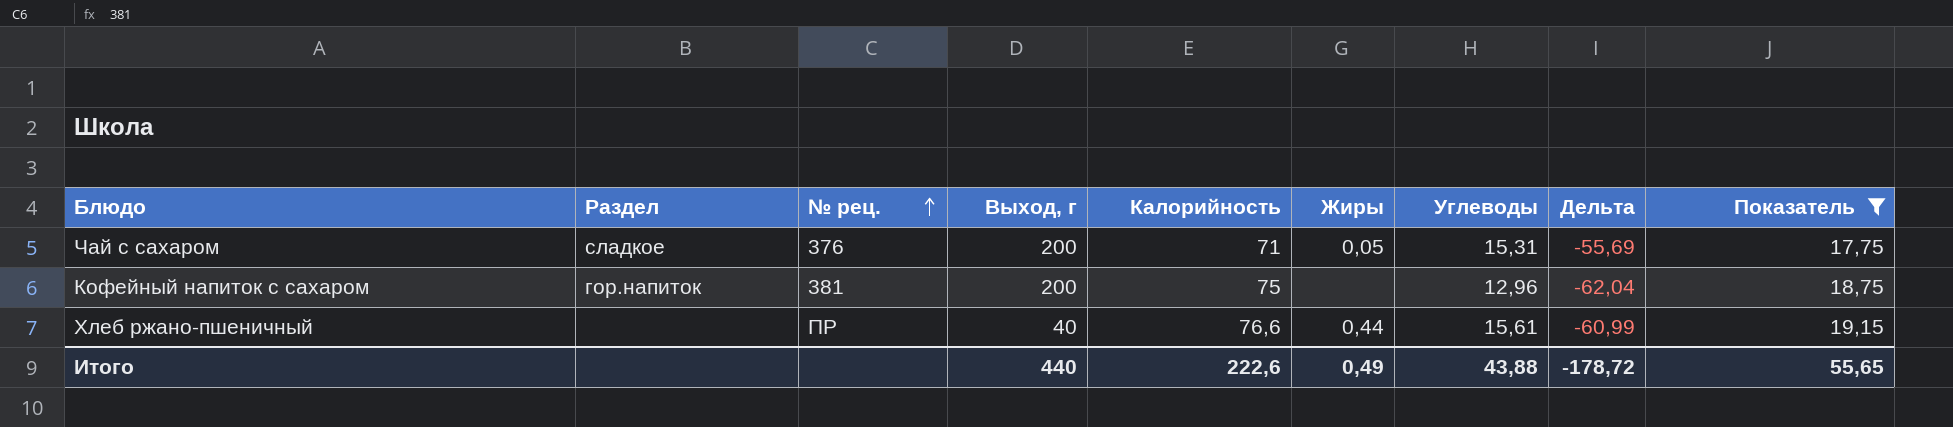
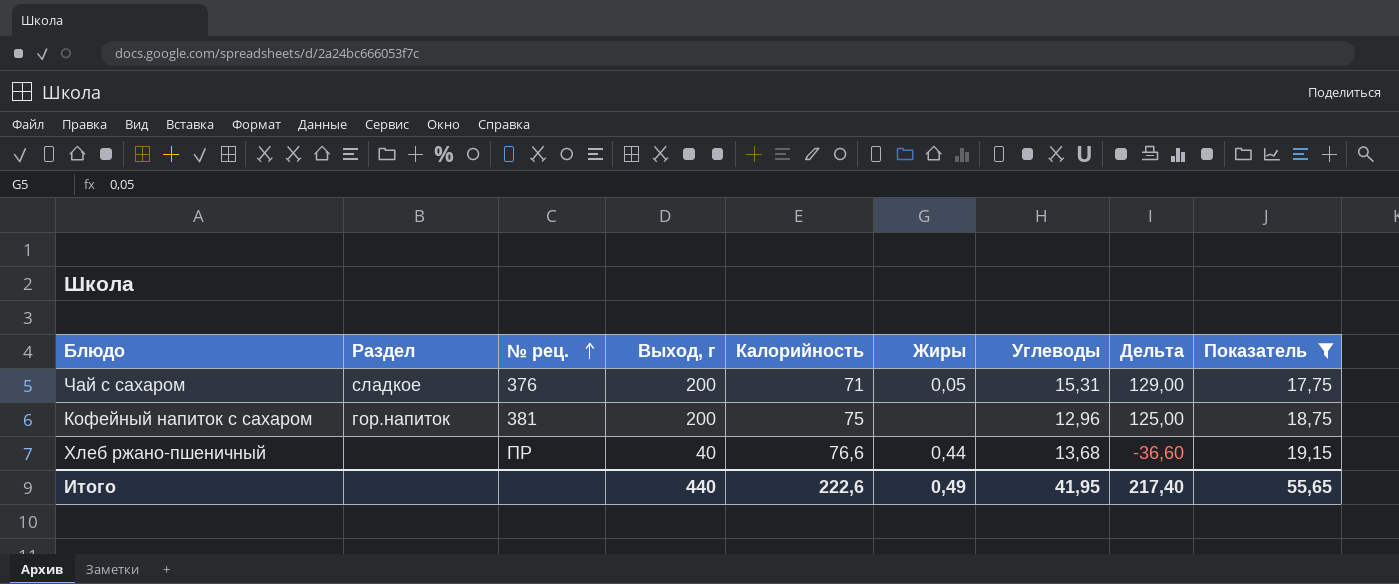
column Дельта | formula: [Углеводы] - [Калорийность] -> [Выход, г] - [Калорийность]
Хлеб ржано-пшеничный | Углеводы: 15,61 -> 13,68
Итого | Углеводы: 43,88 -> 41,95
Итого | Дельта: -178,72 -> 217,40

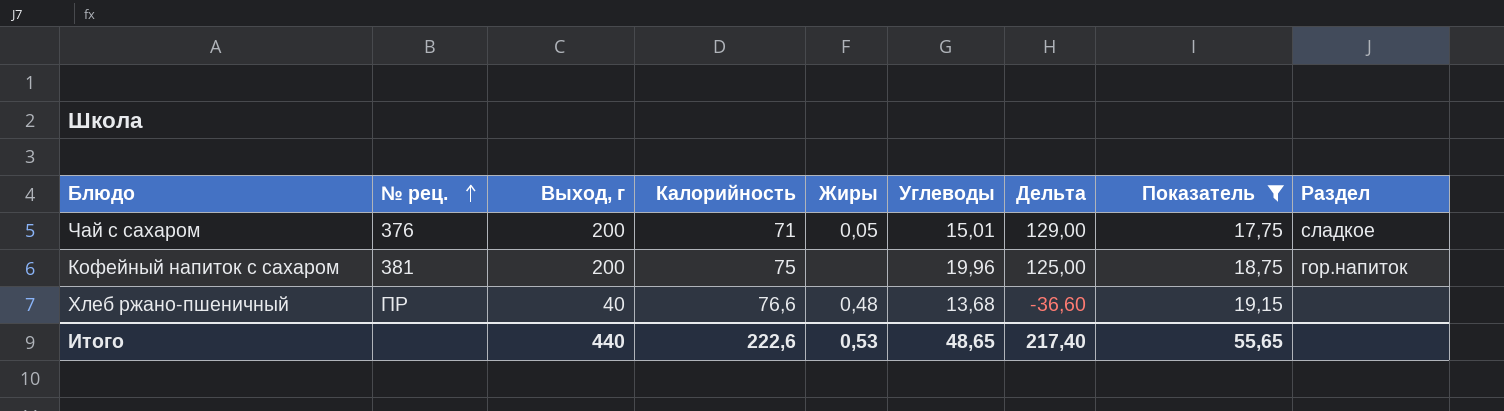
column Раздел | position: 2 -> 9
Чай с сахаром | Углеводы: 15,31 -> 15,01
Кофейный напиток с сахаром | Углеводы: 12,96 -> 19,96
Хлеб ржано-пшеничный | Жиры: 0,44 -> 0,48
Итого | Жиры: 0,49 -> 0,53
Итого | Углеводы: 41,95 -> 48,65

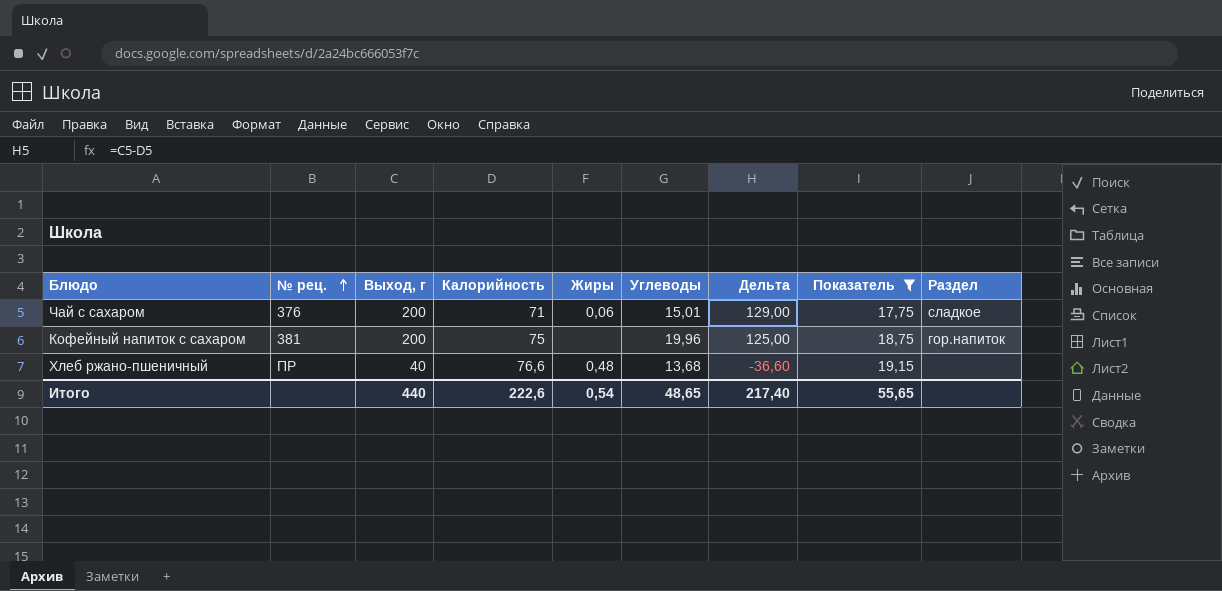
Чай с сахаром | Жиры: 0,05 -> 0,06
Итого | Жиры: 0,53 -> 0,54

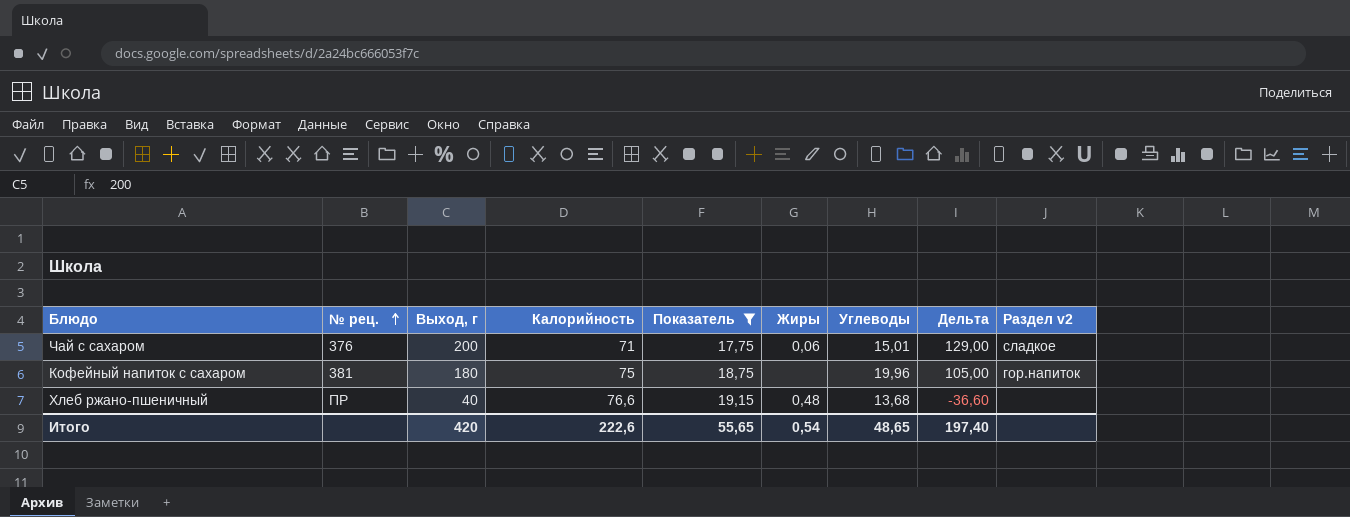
column Показатель | position: 8 -> 5
column name: Раздел -> Раздел v2
Кофейный напиток с сахаром | Выход, г: 200 -> 180
Кофейный напиток с сахаром | Дельта: 125,00 -> 105,00
Итого | Выход, г: 440 -> 420
Итого | Дельта: 217,40 -> 197,40

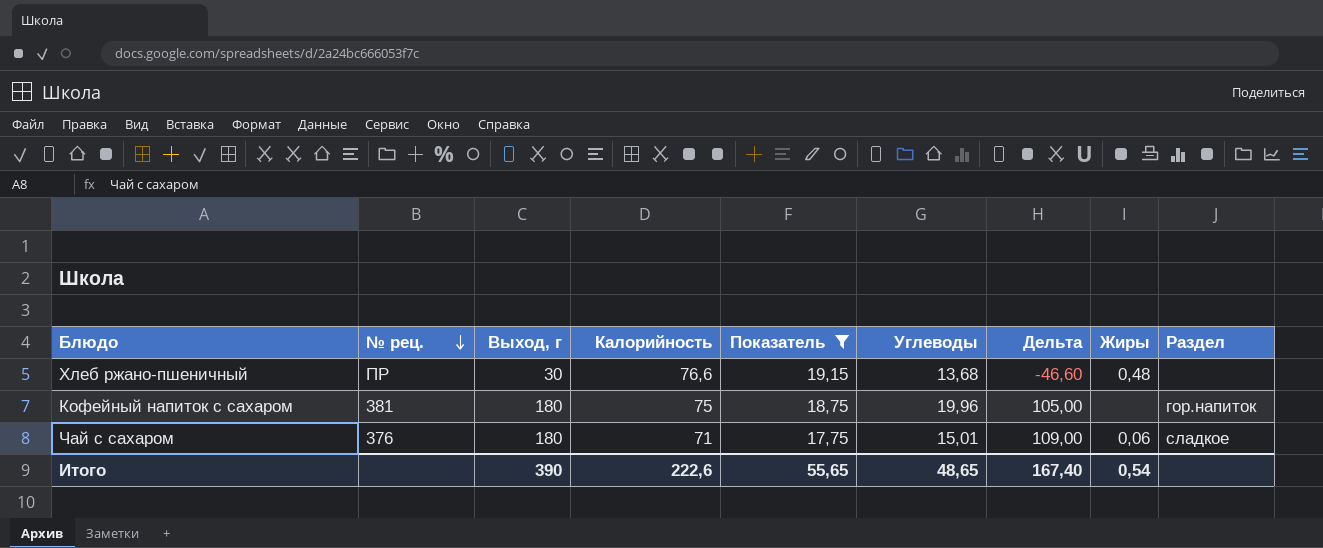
row order: № рец. ascending -> № рец. descending
column Жиры | position: 6 -> 8
column name: Раздел v2 -> Раздел
Хлеб ржано-пшеничный | Выход, г: 40 -> 30
Хлеб ржано-пшеничный | Дельта: -36,60 -> -46,60
Чай с сахаром | Выход, г: 200 -> 180
Чай с сахаром | Дельта: 129,00 -> 109,00
Итого | Выход, г: 420 -> 390
Итого | Дельта: 197,40 -> 167,40

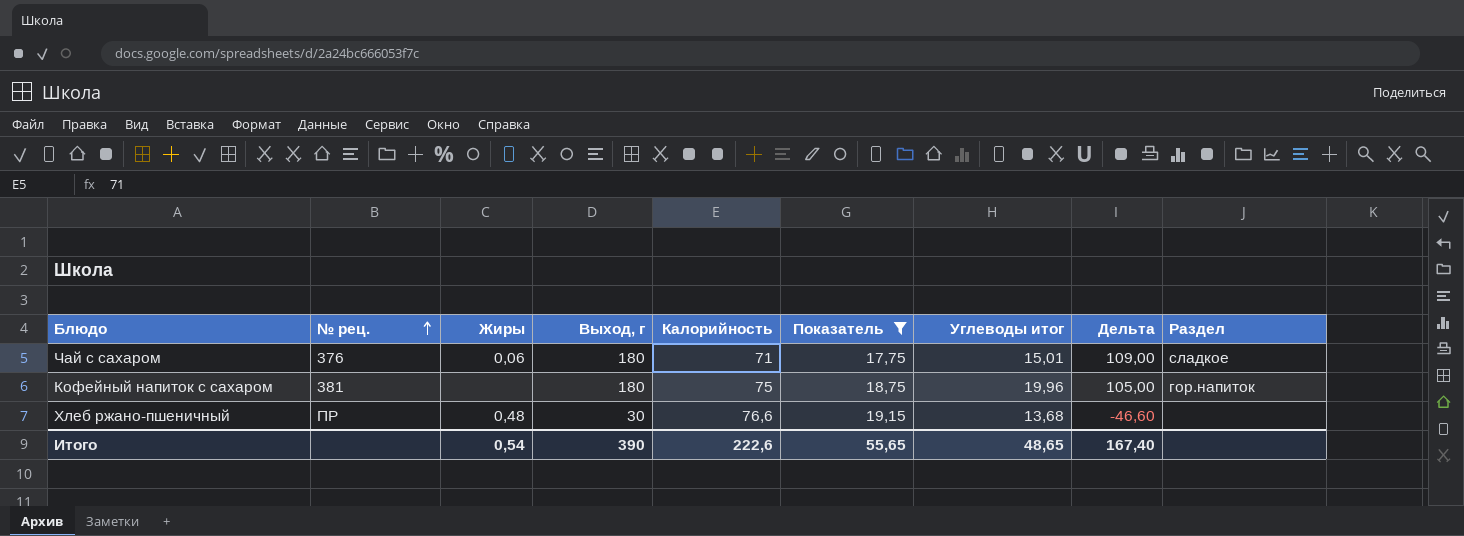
row order: № рец. descending -> № рец. ascending
column Жиры | position: 8 -> 3
column name: Углеводы -> Углеводы итог

